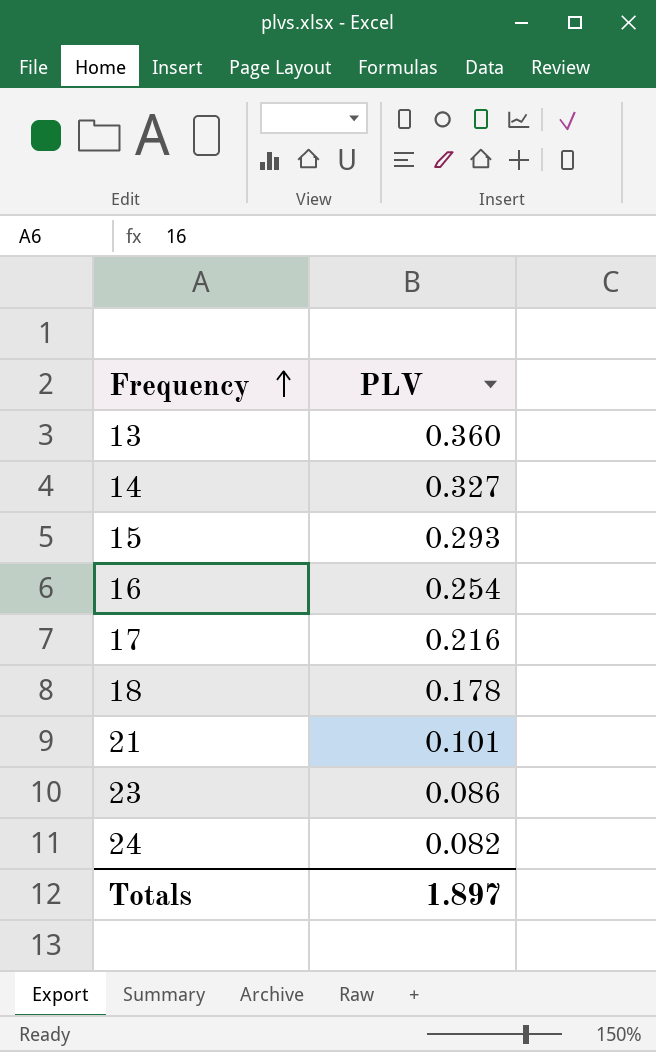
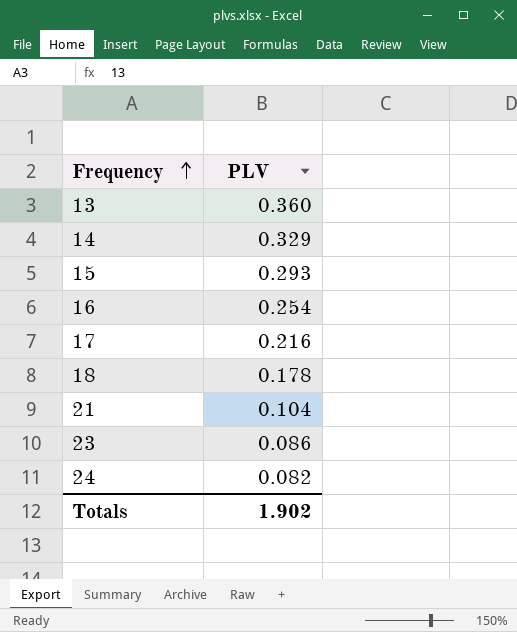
14 | PLV: 0.327 -> 0.329
21 | PLV: 0.101 -> 0.104
Totals | PLV: 1.897 -> 1.902

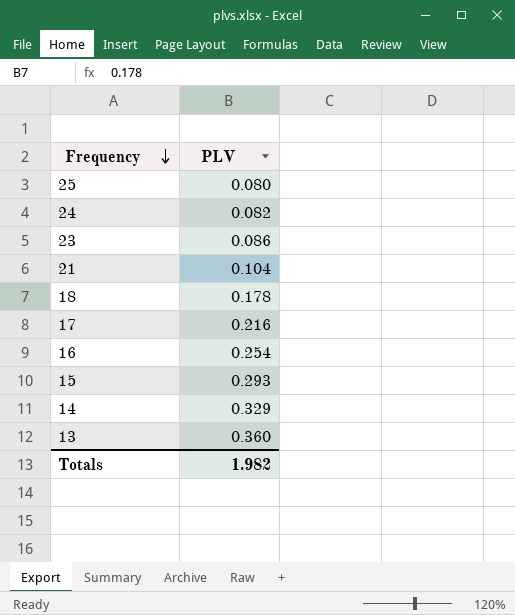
row order: Frequency ascending -> Frequency descending
row 25: none -> 0.080
Totals | PLV: 1.902 -> 1.982

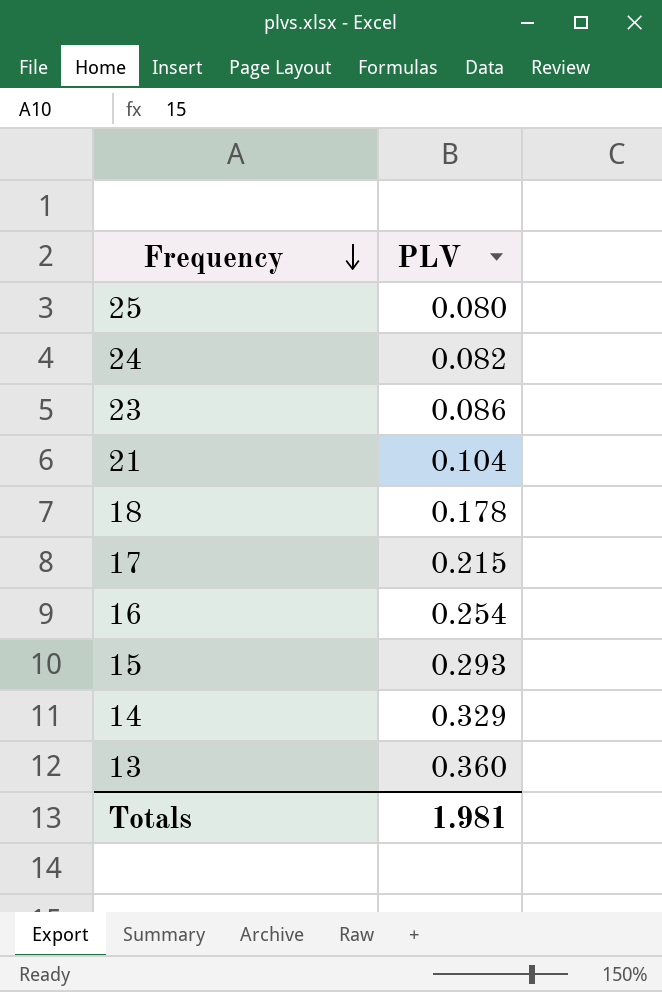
17 | PLV: 0.216 -> 0.215
Totals | PLV: 1.982 -> 1.981

